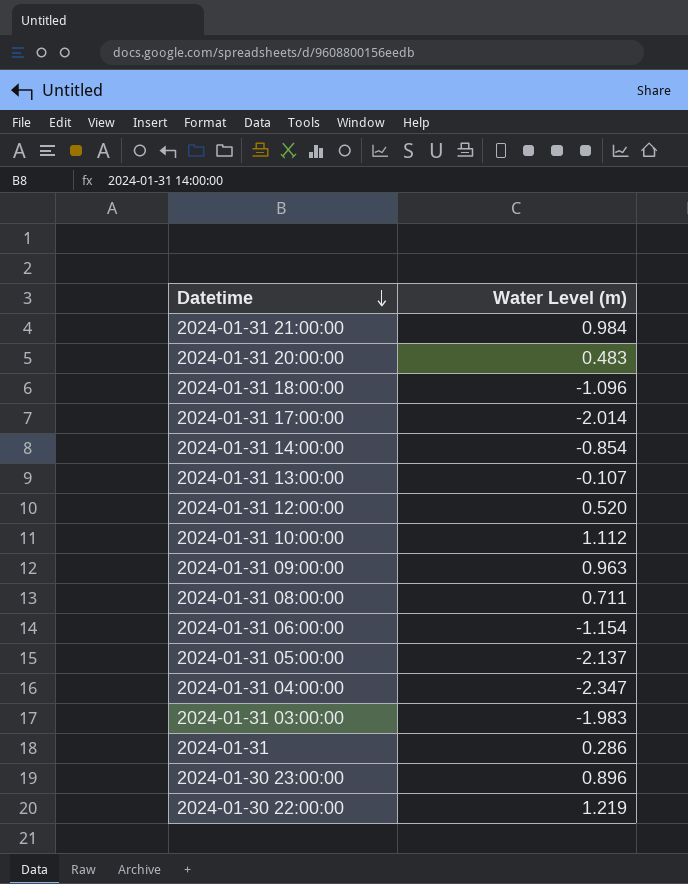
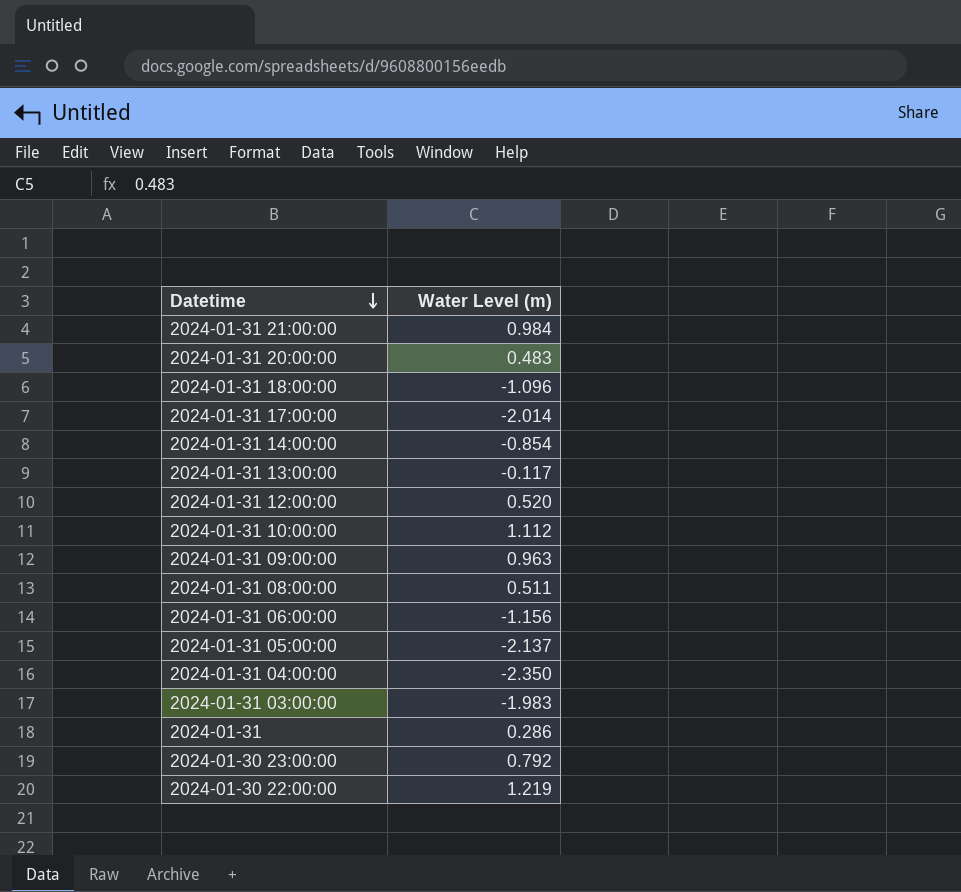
2024-01-31 13:00:00 | Water Level (m): -0.107 -> -0.117
2024-01-31 08:00:00 | Water Level (m): 0.711 -> 0.511
2024-01-31 06:00:00 | Water Level (m): -1.154 -> -1.156
2024-01-31 04:00:00 | Water Level (m): -2.347 -> -2.350
2024-01-30 23:00:00 | Water Level (m): 0.896 -> 0.792

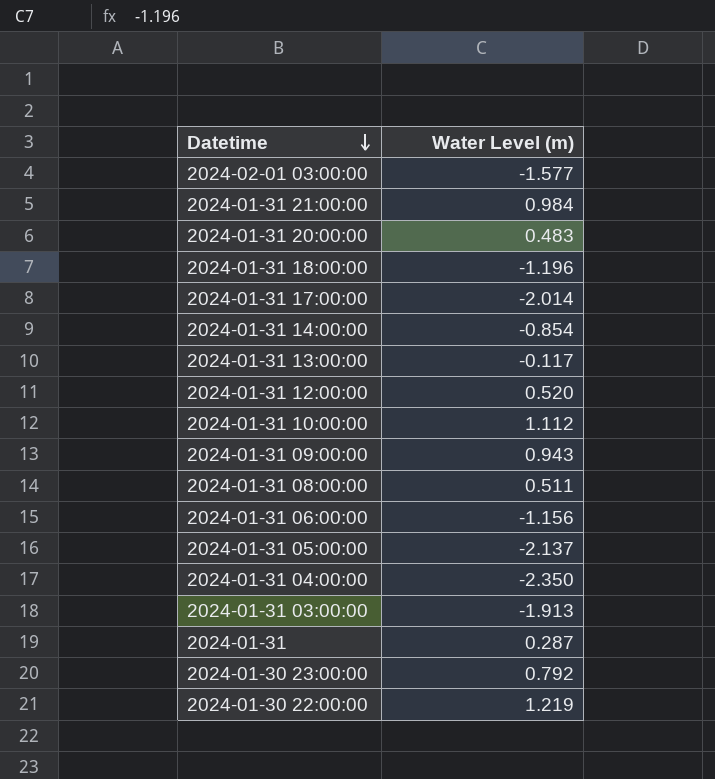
row 2024-02-01 03:00:00: none -> -1.577
2024-01-31 18:00:00 | Water Level (m): -1.096 -> -1.196
2024-01-31 09:00:00 | Water Level (m): 0.963 -> 0.943
2024-01-31 03:00:00 | Water Level (m): -1.983 -> -1.913
2024-01-31 | Water Level (m): 0.286 -> 0.287

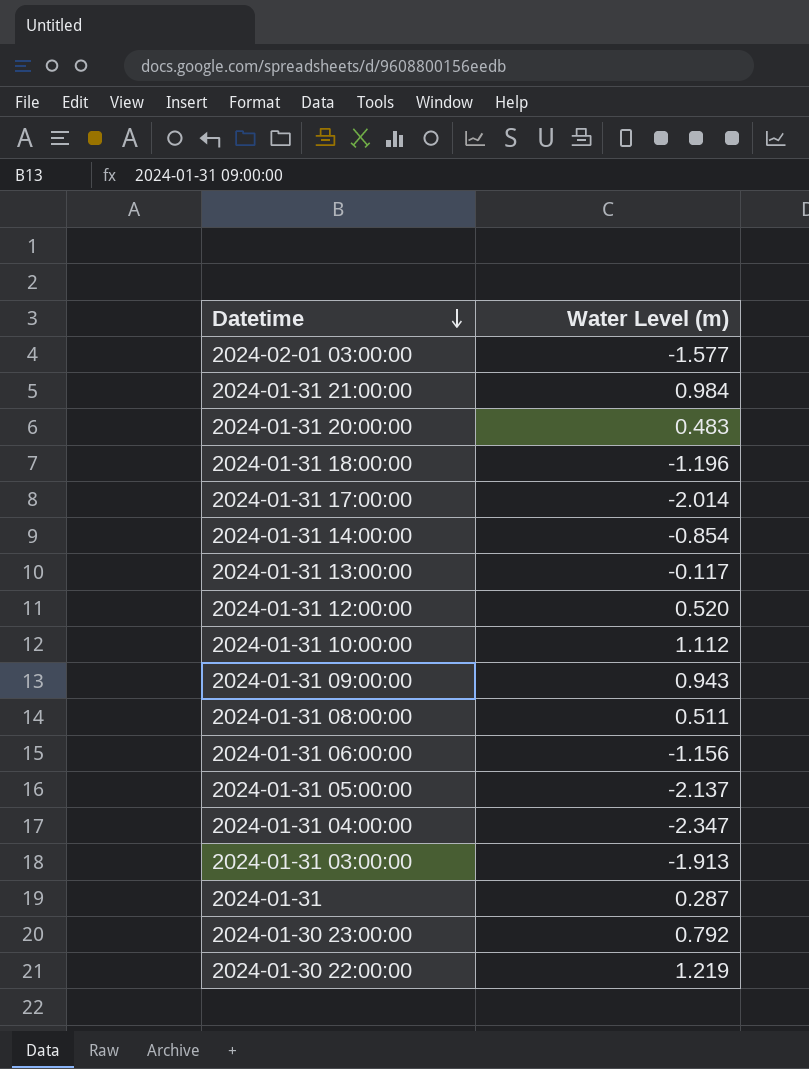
2024-01-31 04:00:00 | Water Level (m): -2.350 -> -2.347

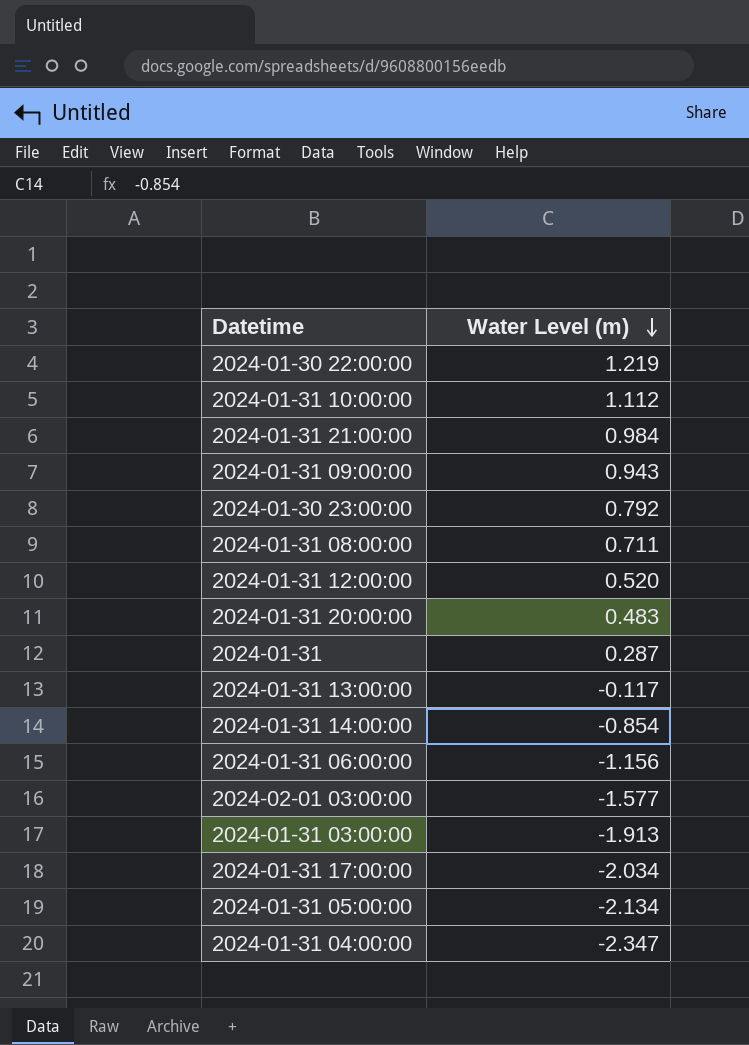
row order: Datetime descending -> Water Level (m) descending
row 2024-01-31 18:00:00: -1.196 -> none
2024-01-31 08:00:00 | Water Level (m): 0.511 -> 0.711
2024-01-31 17:00:00 | Water Level (m): -2.014 -> -2.034
2024-01-31 05:00:00 | Water Level (m): -2.137 -> -2.134

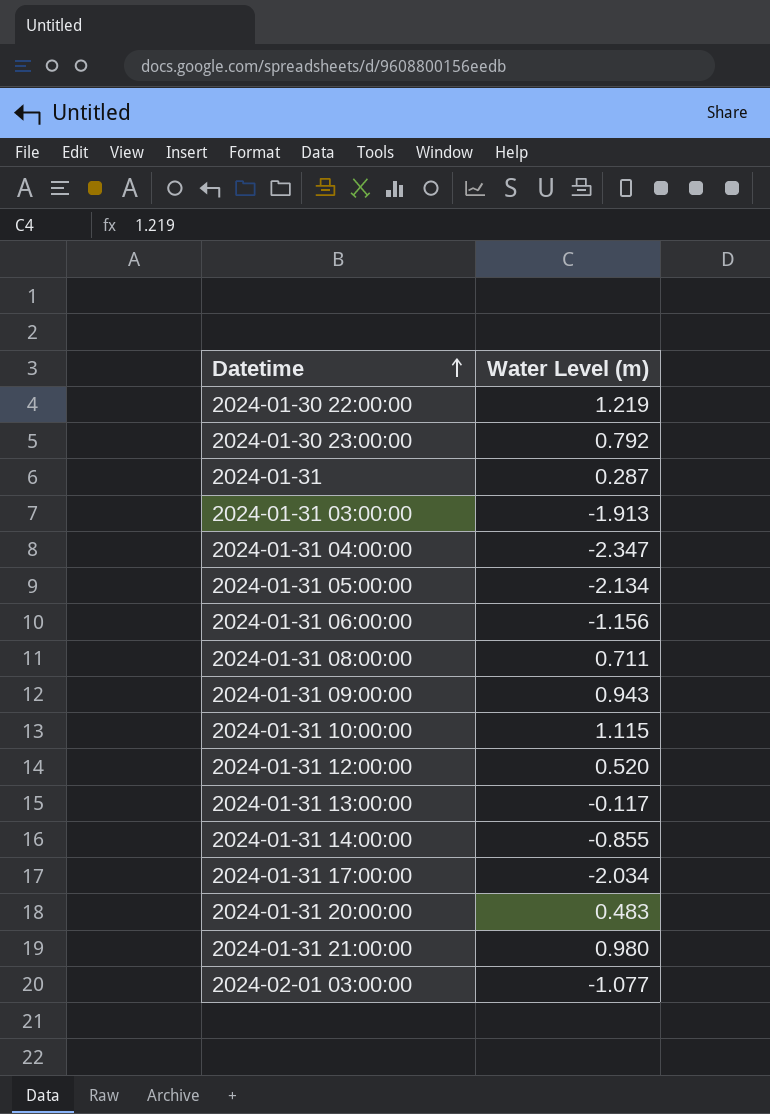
row order: Water Level (m) descending -> Datetime ascending
2024-01-31 10:00:00 | Water Level (m): 1.112 -> 1.115
2024-01-31 14:00:00 | Water Level (m): -0.854 -> -0.855
2024-01-31 21:00:00 | Water Level (m): 0.984 -> 0.980
2024-02-01 03:00:00 | Water Level (m): -1.577 -> -1.077

